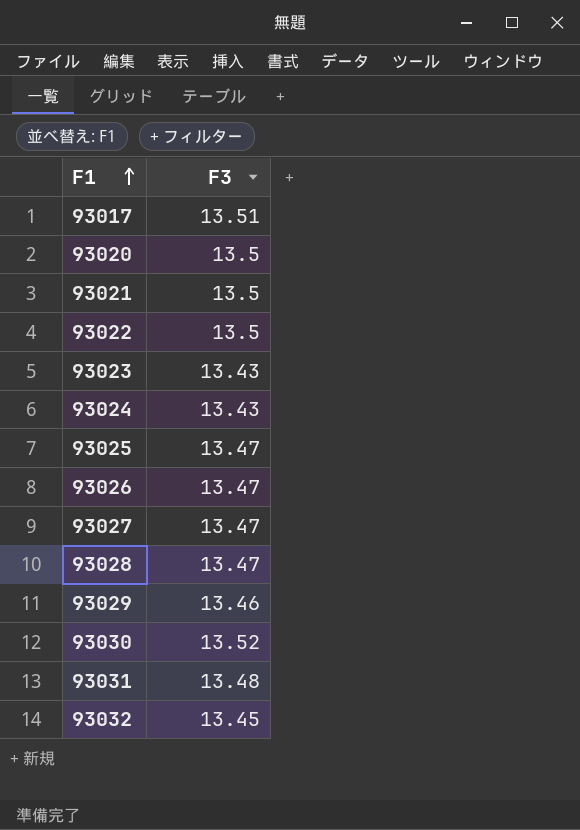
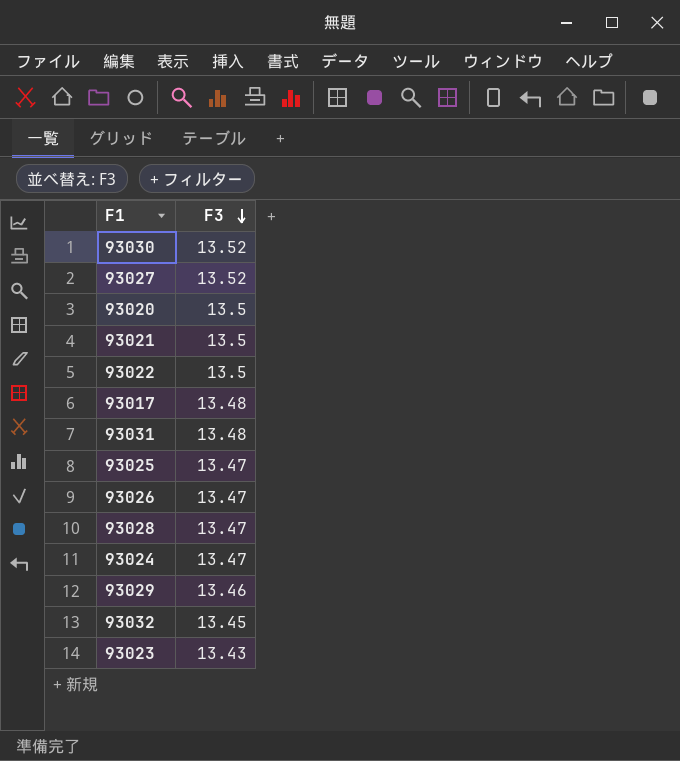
row order: F1 ascending -> F3 descending
93027 | F3: 13.47 -> 13.52
93017 | F3: 13.51 -> 13.48
93024 | F3: 13.43 -> 13.47

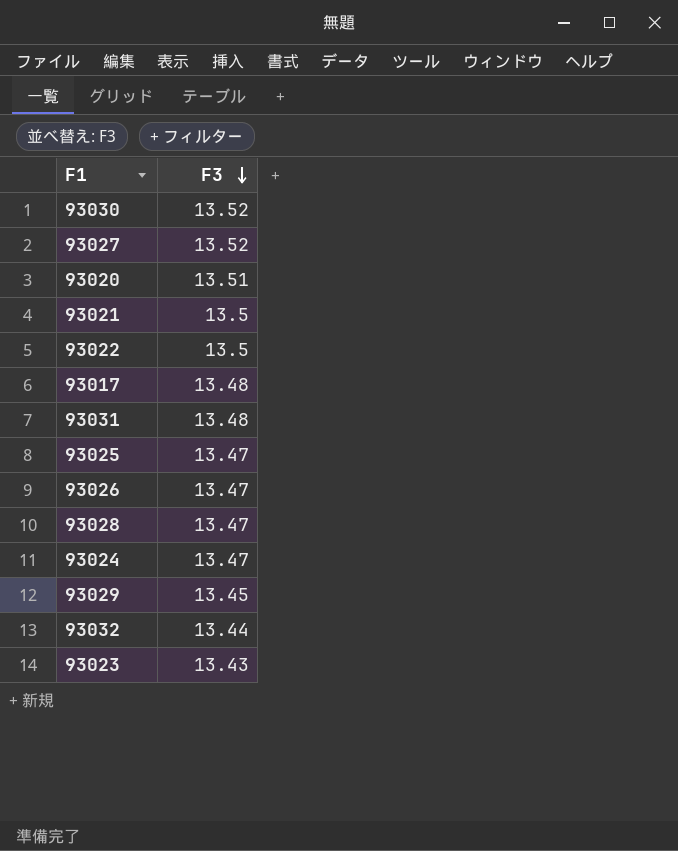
93020 | F3: 13.5 -> 13.51
93029 | F3: 13.46 -> 13.45
93032 | F3: 13.45 -> 13.44

